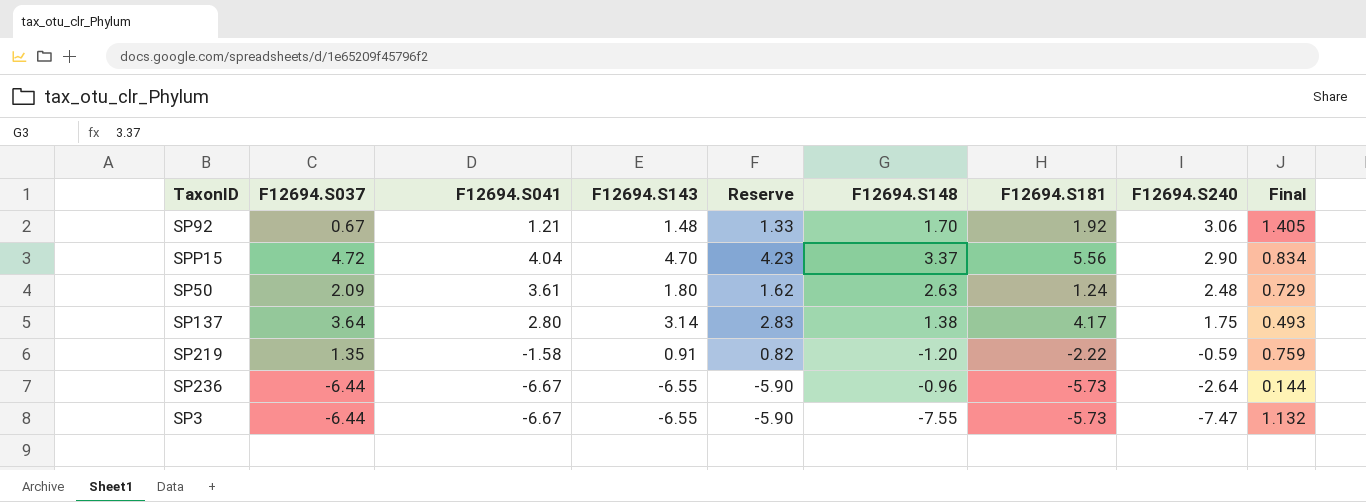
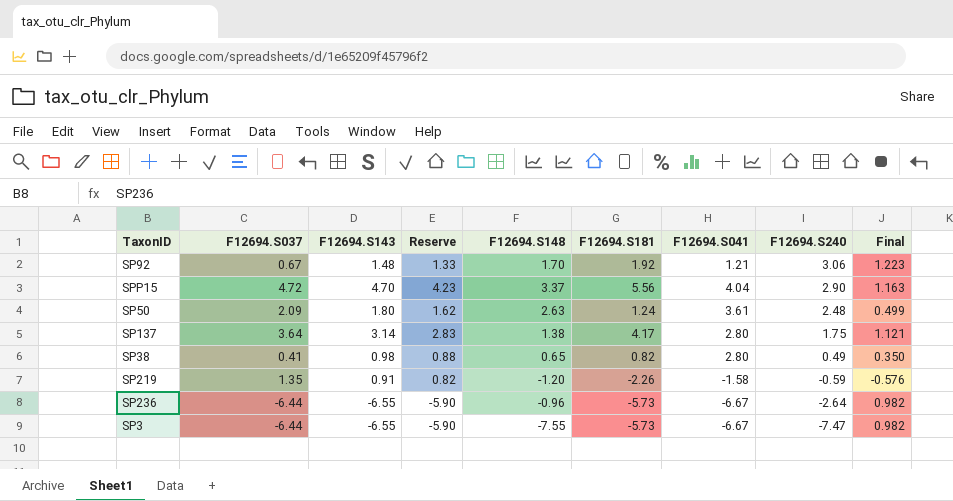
column F12694.S041 | position: 3 -> 7
column Final | formula: [F12694.S148] / [F12694.S041] -> [F12694.S143] / [F12694.S041]
row SP38: none -> 0.41 | 0.98 | 0.88 | 0.65 | 0.82 | 2.80 | 0.49 | 0.350
SP219 | F12694.S181: -2.22 -> -2.26

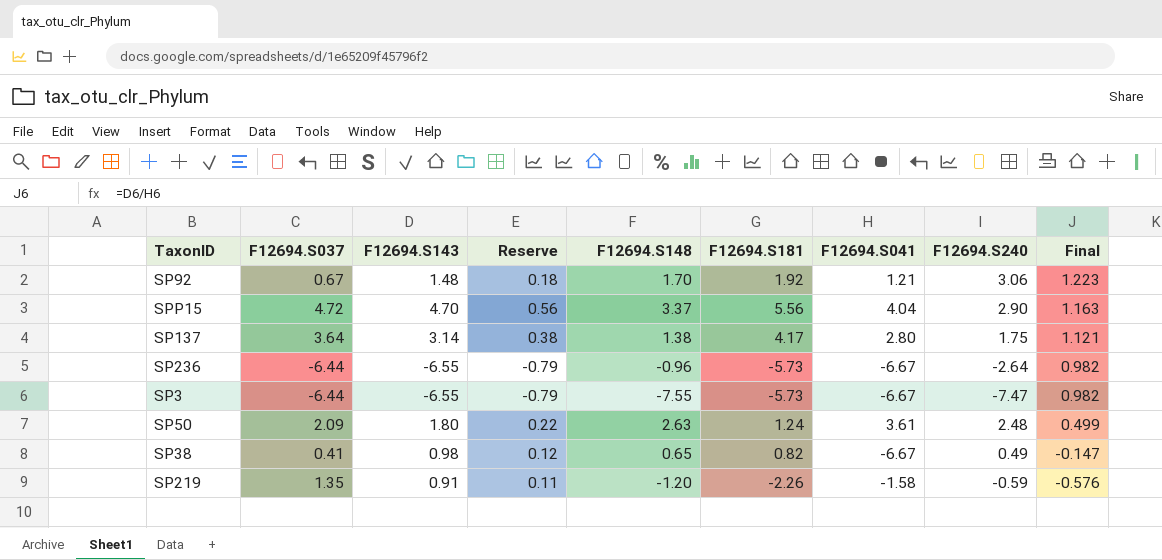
row order: F12694.S240 descending -> Final descending
column Reserve | formula: [F12694.S143] * 0.9 -> [F12694.S143] * 0.12
SP38 | F12694.S041: 2.80 -> -6.67
SP38 | Final: 0.350 -> -0.147

